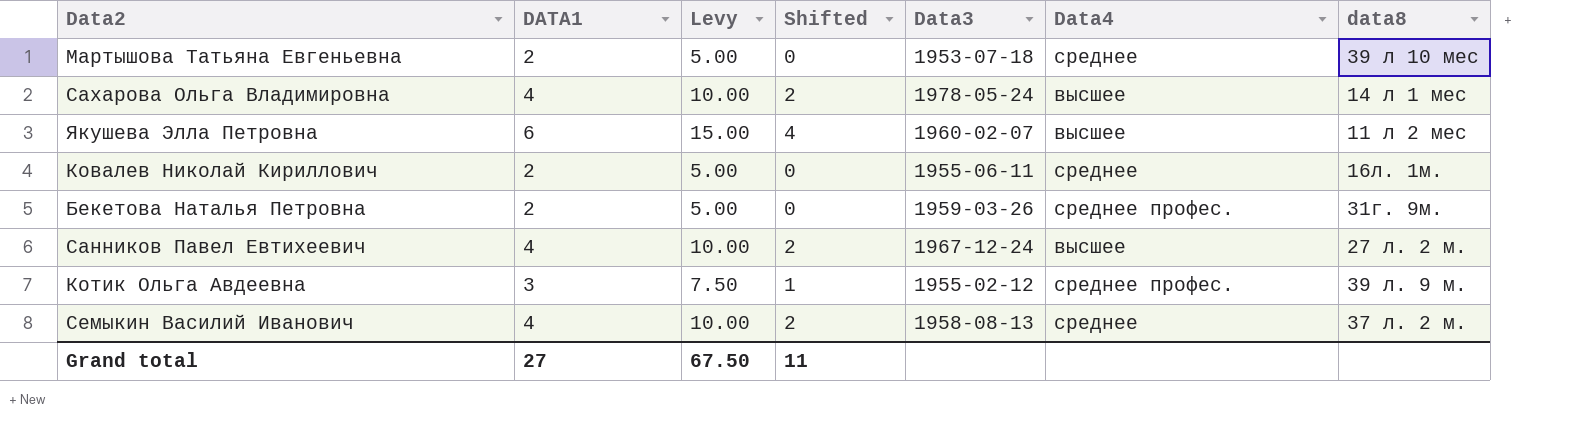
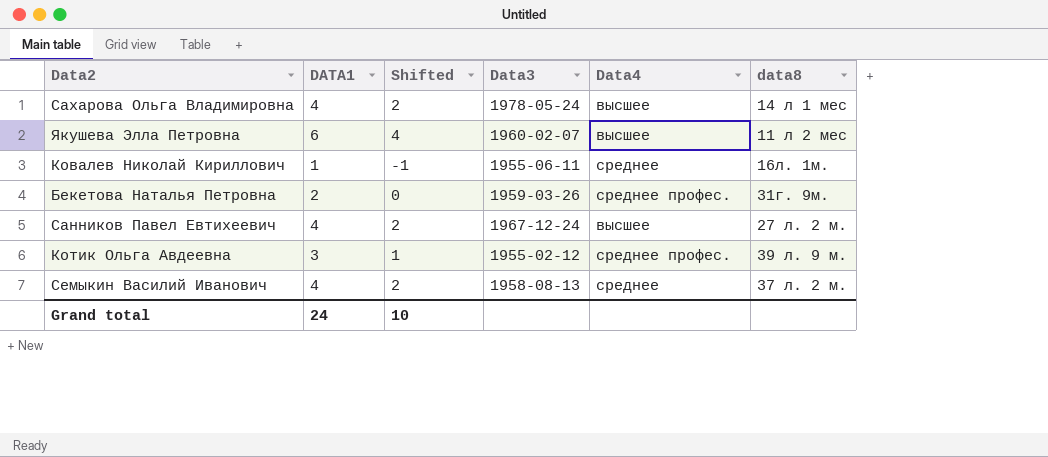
column Levy | formula: [DATA1] * 2.5 -> none
row Мартышова Татьяна Евгеньевна: 2 | 5.00 | 0 | 1953-07-18 | среднее | 39 л 10 мес -> none
Ковалев Николай Кириллович | DATA1: 2 -> 1
Ковалев Николай Кириллович | Shifted: 0 -> -1
Grand total | DATA1: 27 -> 24
Grand total | Shifted: 11 -> 10

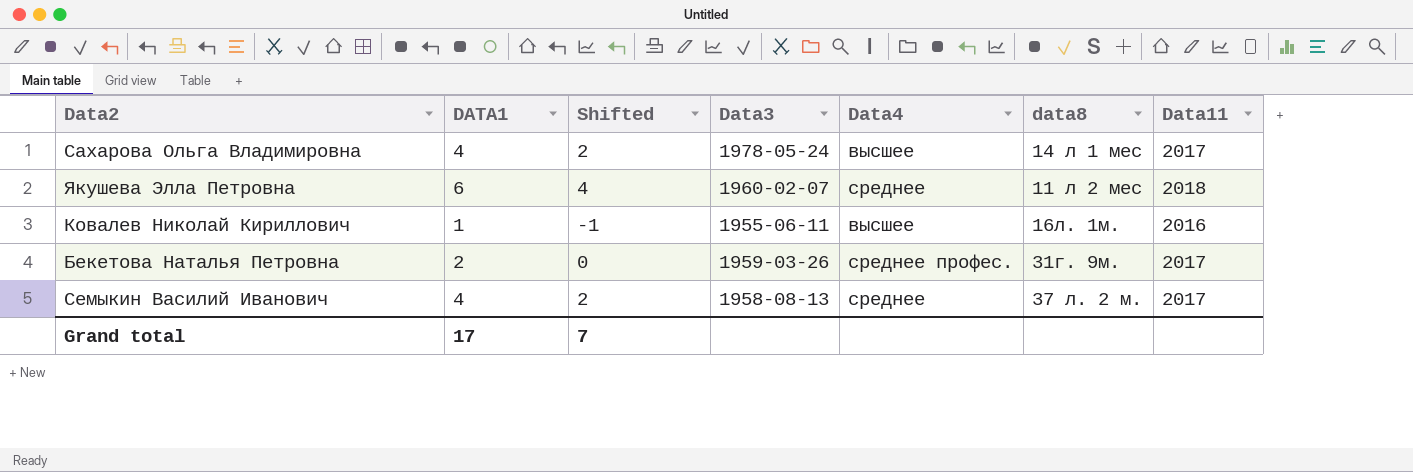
column Data11 | position: none -> 7
row Санников Павел Евтихеевич: 4 | 2 | 1967-12-24 | высшее | 27 л. 2 м. -> none
row Котик Ольга Авдеевна: 3 | 1 | 1955-02-12 | среднее профес. | 39 л. 9 м. -> none
Якушева Элла Петровна | Data4: высшее -> среднее
Ковалев Николай Кириллович | Data4: среднее -> высшее
Grand total | DATA1: 24 -> 17
Grand total | Shifted: 10 -> 7

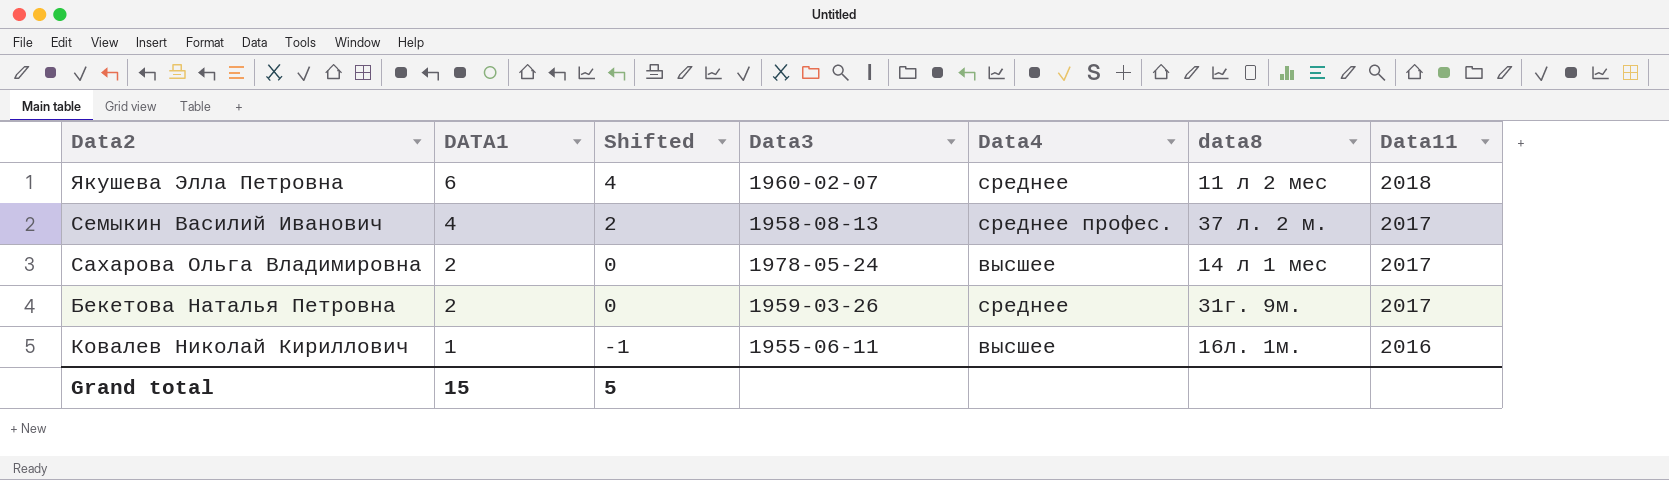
row order: none -> DATA1 descending
Семыкин Василий Иванович | Data4: среднее -> среднее профес.
Сахарова Ольга Владимировна | DATA1: 4 -> 2
Сахарова Ольга Владимировна | Shifted: 2 -> 0
Бекетова Наталья Петровна | Data4: среднее профес. -> среднее
Grand total | DATA1: 17 -> 15
Grand total | Shifted: 7 -> 5

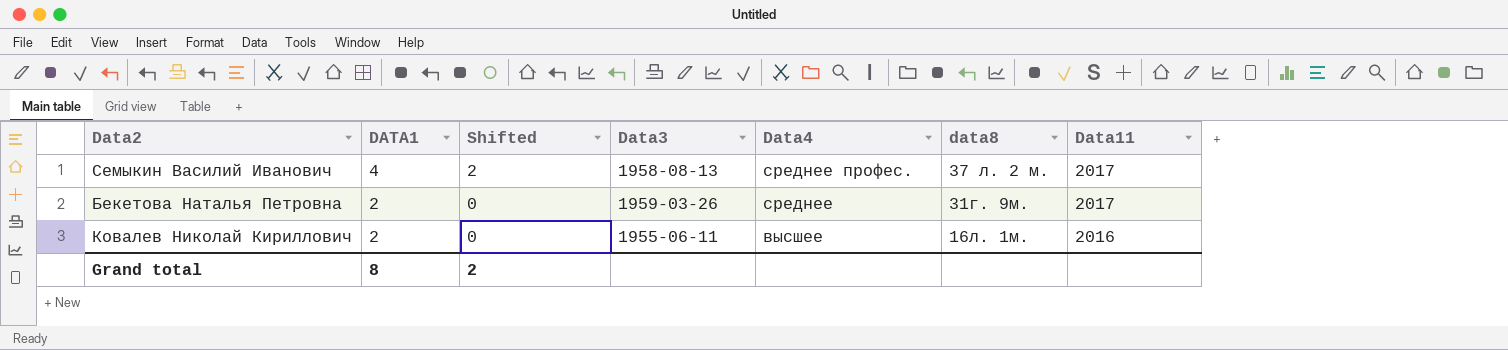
row Якушева Элла Петровна: 6 | 4 | 1960-02-07 | среднее | 11 л 2 мес | 2018 -> none
row Сахарова Ольга Владимировна: 2 | 0 | 1978-05-24 | высшее | 14 л 1 мес | 2017 -> none
Ковалев Николай Кириллович | DATA1: 1 -> 2
Ковалев Николай Кириллович | Shifted: -1 -> 0
Grand total | DATA1: 15 -> 8
Grand total | Shifted: 5 -> 2

